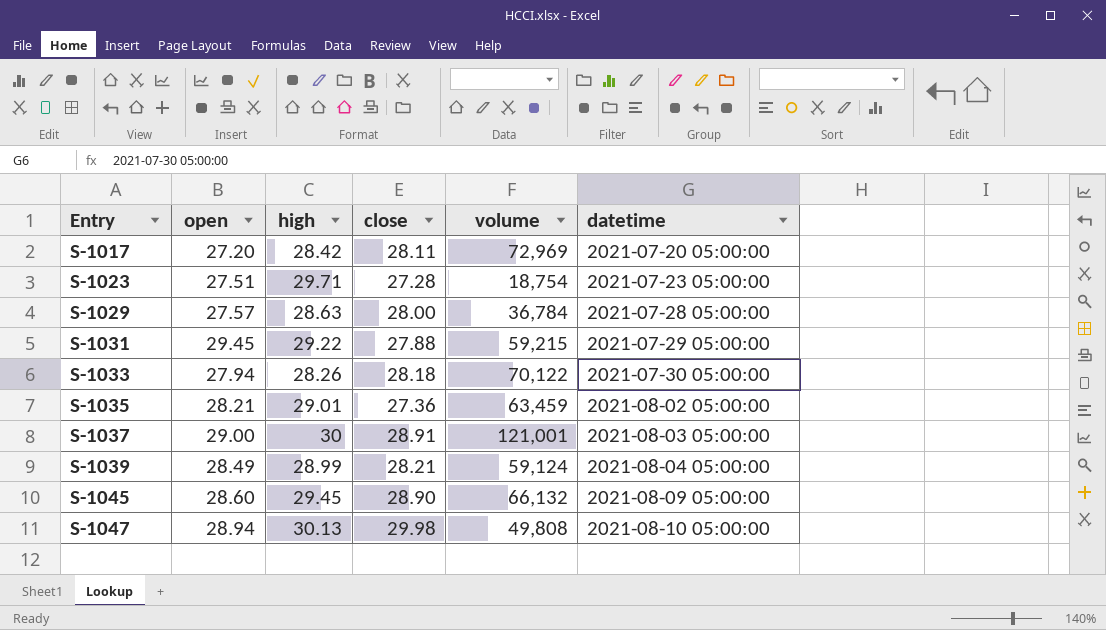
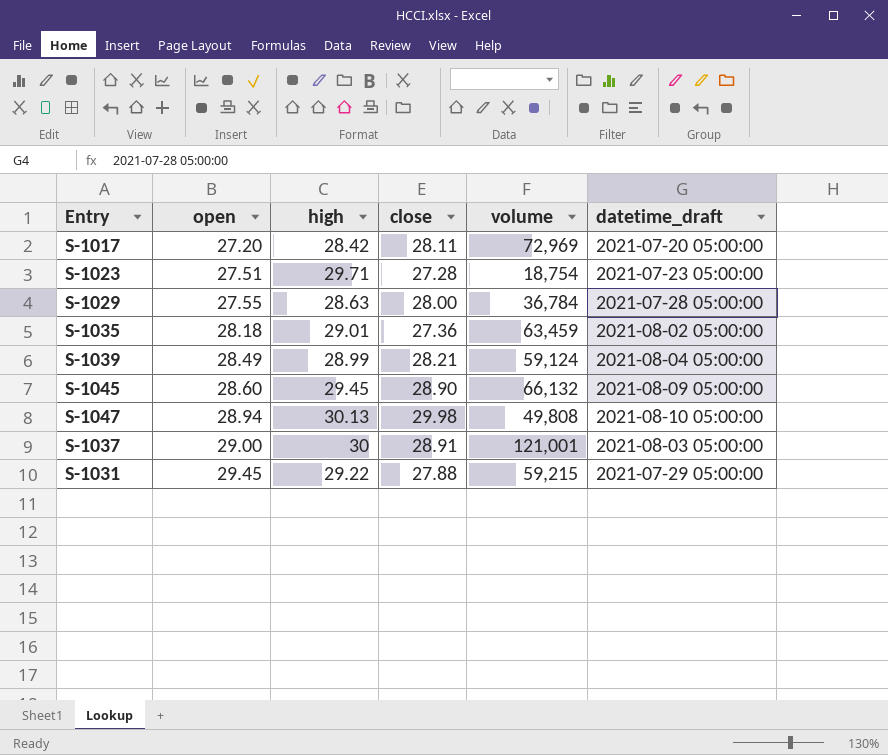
row order: Entry ascending -> open ascending
column name: datetime -> datetime_draft
row S-1033: 27.94 | 28.26 | 28.18 | 70,122 | 2021-07-30 05:00:00 -> none
S-1029 | open: 27.57 -> 27.55
S-1035 | open: 28.21 -> 28.18

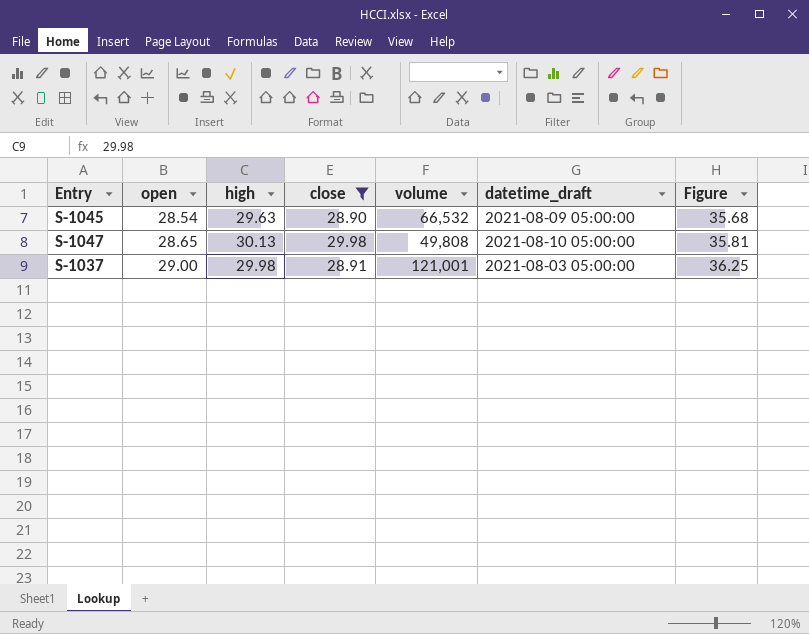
filter: none -> close >= 28.90
column Figure | formula: none -> [open] * 1.25
S-1045 | open: 28.60 -> 28.54
S-1045 | high: 29.45 -> 29.63
S-1045 | volume: 66,132 -> 66,532
S-1047 | open: 28.94 -> 28.65
S-1037 | high: 30 -> 29.98

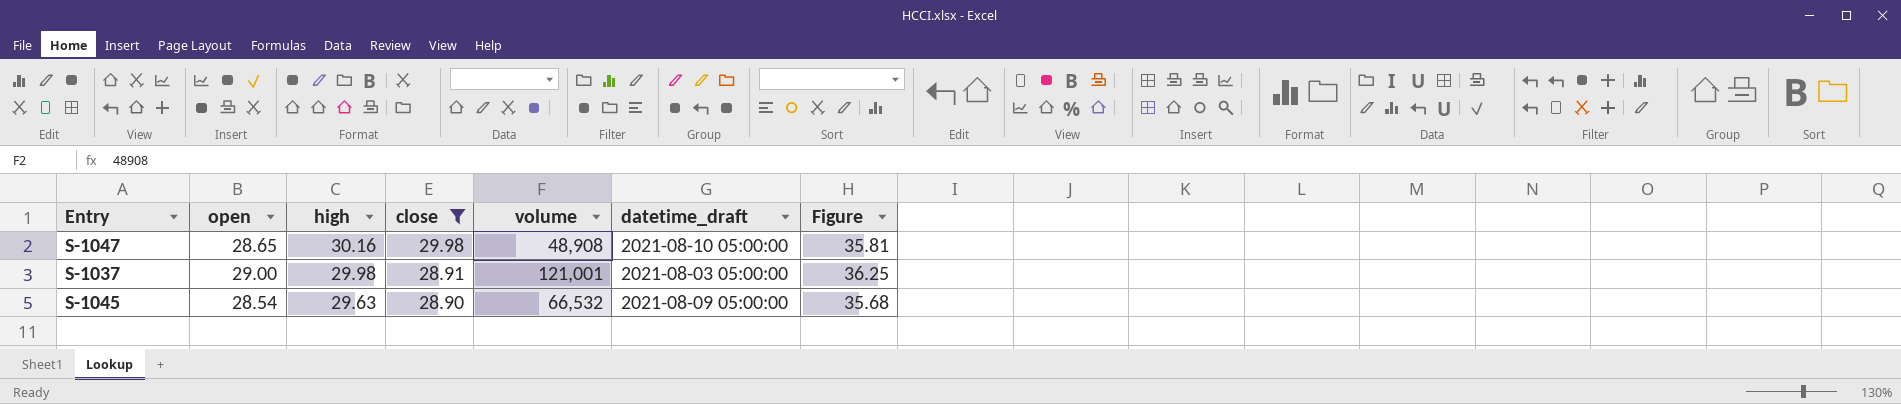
row order: open ascending -> high descending
S-1047 | high: 30.13 -> 30.16
S-1047 | volume: 49,808 -> 48,908

